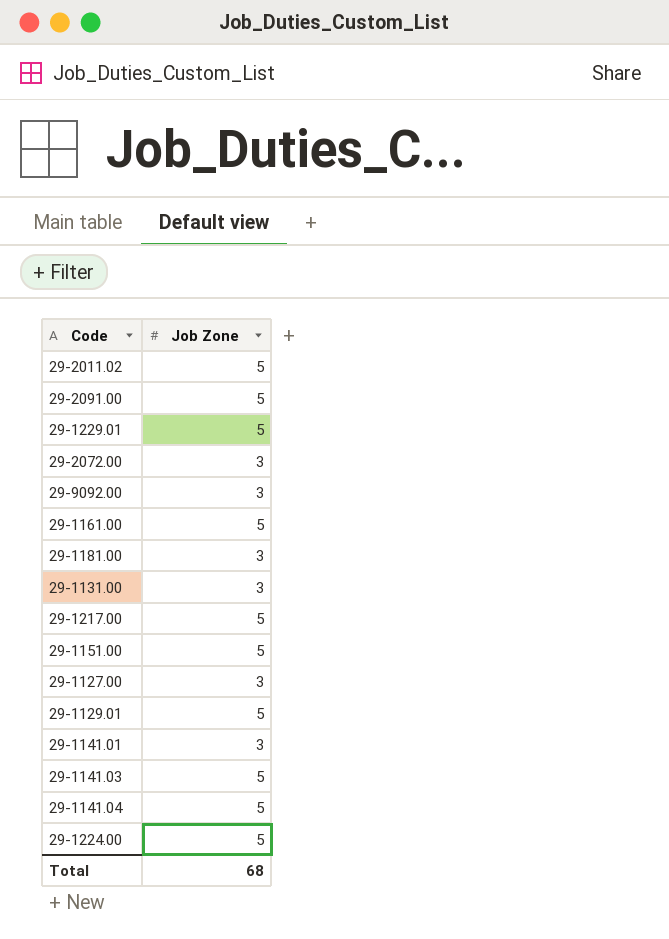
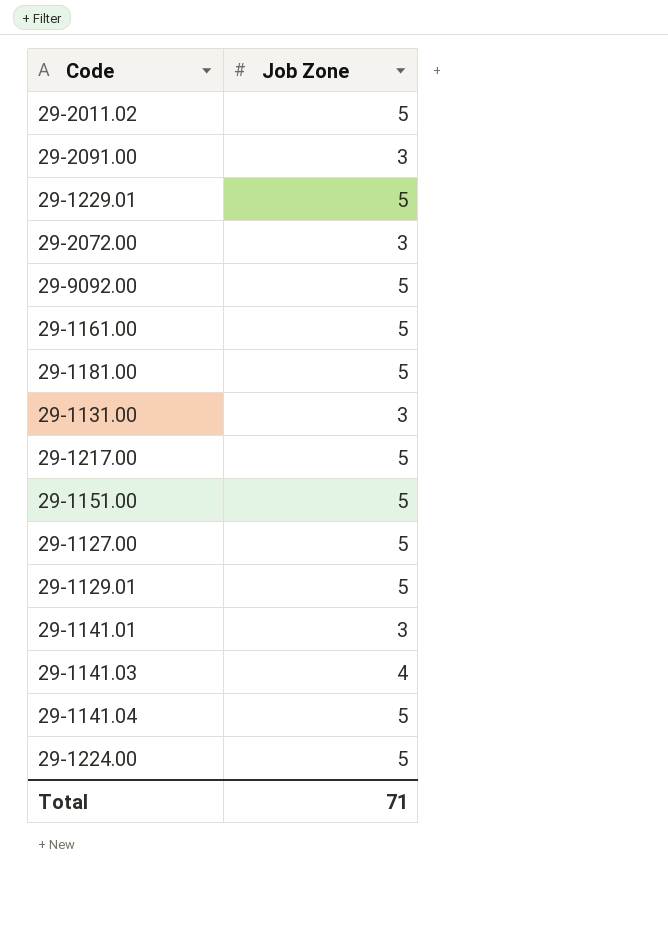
29-2091.00 | Job Zone: 5 -> 3
29-9092.00 | Job Zone: 3 -> 5
29-1181.00 | Job Zone: 3 -> 5
29-1127.00 | Job Zone: 3 -> 5
29-1141.03 | Job Zone: 5 -> 4
Total | Job Zone: 68 -> 71

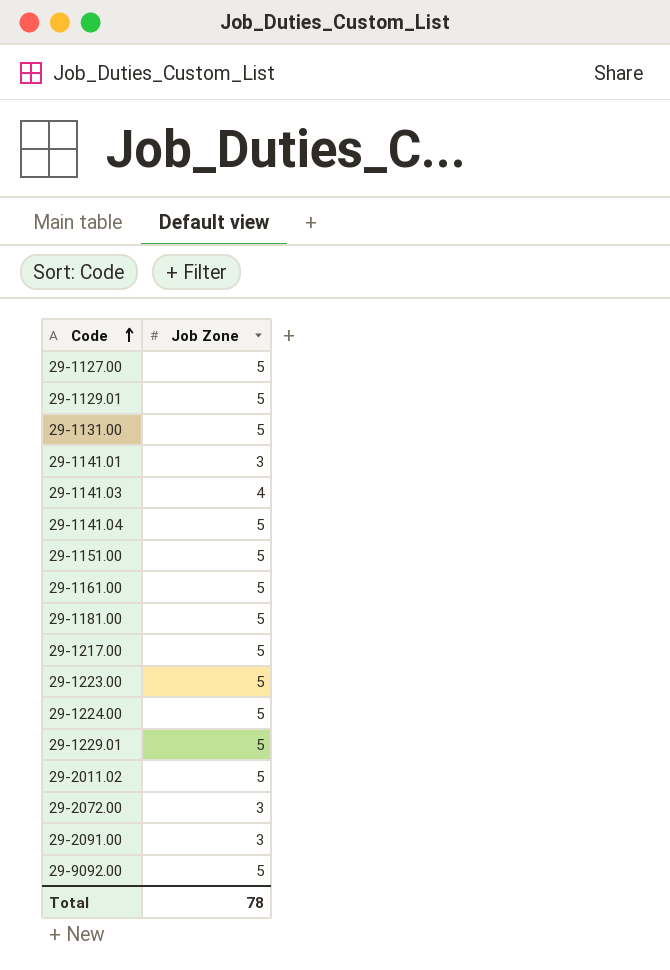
row order: none -> Code ascending
29-1131.00 | Job Zone: 3 -> 5
row 29-1223.00: none -> 5
Total | Job Zone: 71 -> 78

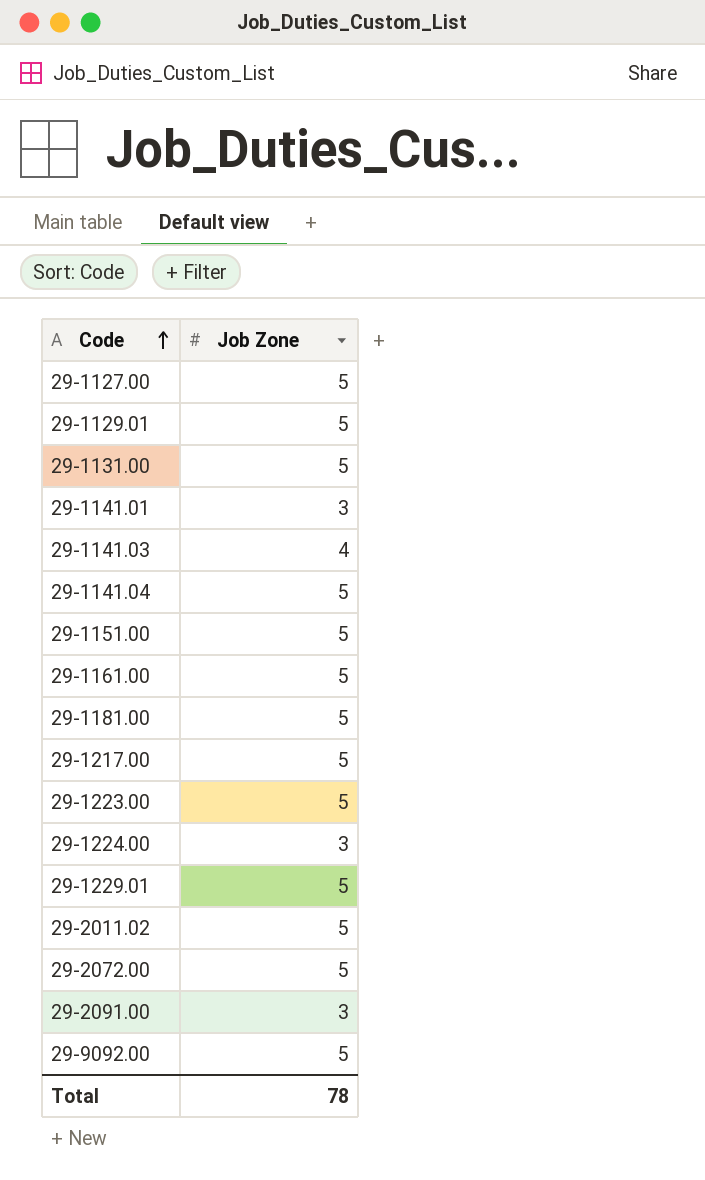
29-1224.00 | Job Zone: 5 -> 3
29-2072.00 | Job Zone: 3 -> 5

